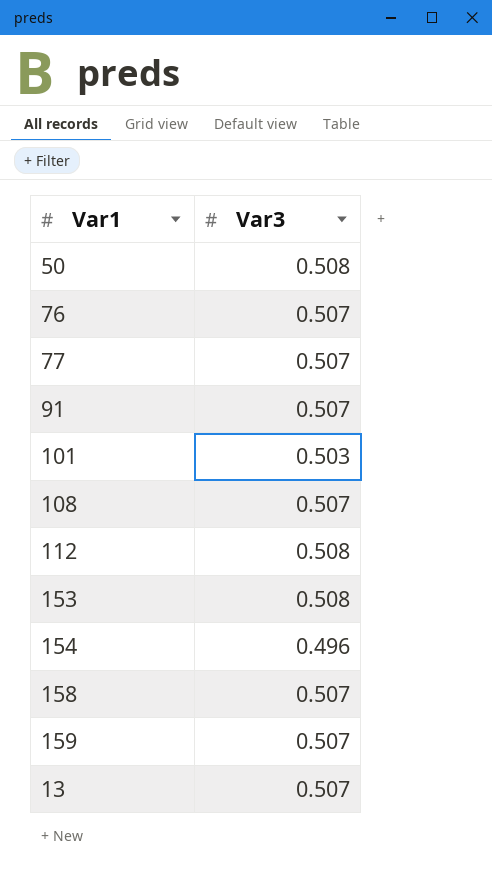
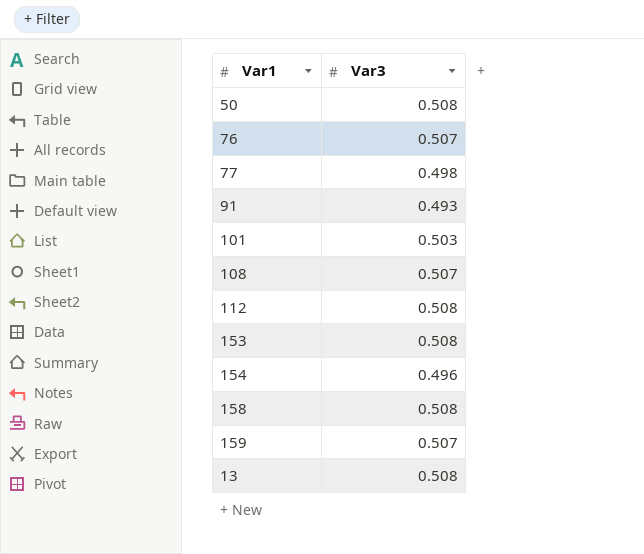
77 | Var3: 0.507 -> 0.498
91 | Var3: 0.507 -> 0.493
158 | Var3: 0.507 -> 0.508
13 | Var3: 0.507 -> 0.508

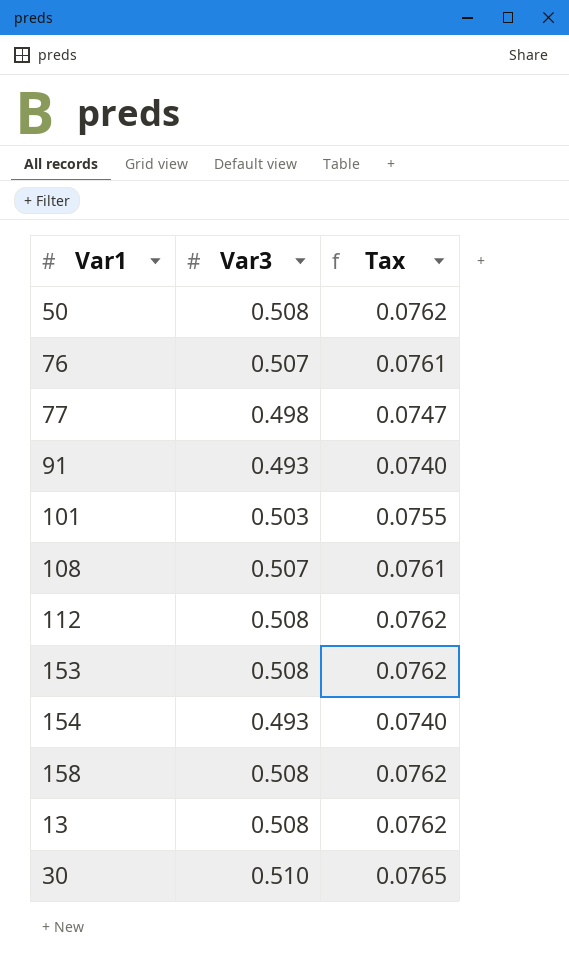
column Tax | formula: none -> [Var3] * 0.15
row 159: 0.507 -> none
154 | Var3: 0.496 -> 0.493
row 30: none -> 0.510 | 0.0765

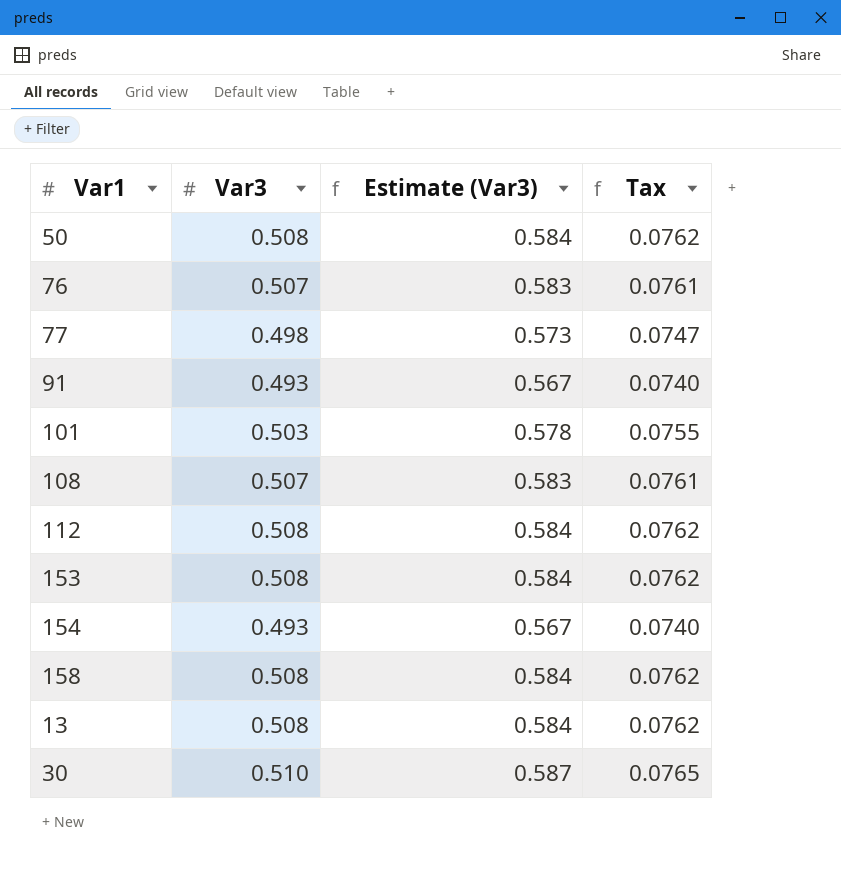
column Estimate (Var3) | formula: none -> [Var3] * 1.15

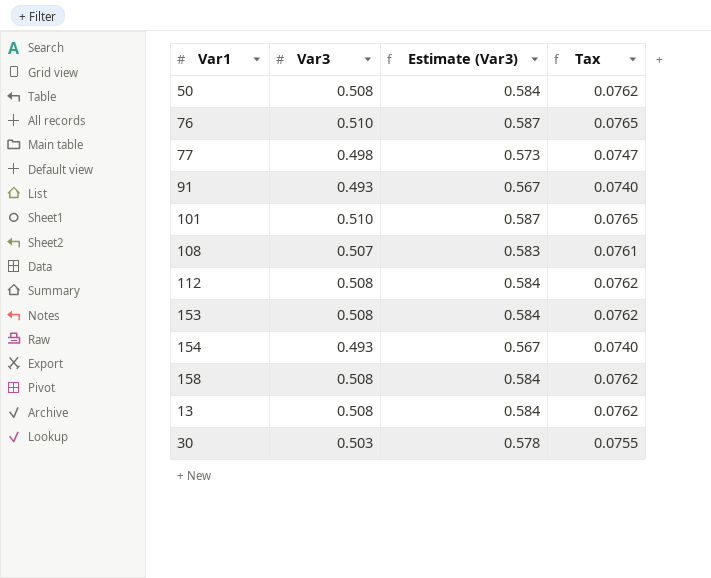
76 | Var3: 0.507 -> 0.510
76 | Estimate (Var3): 0.583 -> 0.587
76 | Tax: 0.0761 -> 0.0765
101 | Var3: 0.503 -> 0.510
101 | Estimate (Var3): 0.578 -> 0.587
101 | Tax: 0.0755 -> 0.0765
30 | Var3: 0.510 -> 0.503
30 | Estimate (Var3): 0.587 -> 0.578
30 | Tax: 0.0765 -> 0.0755

